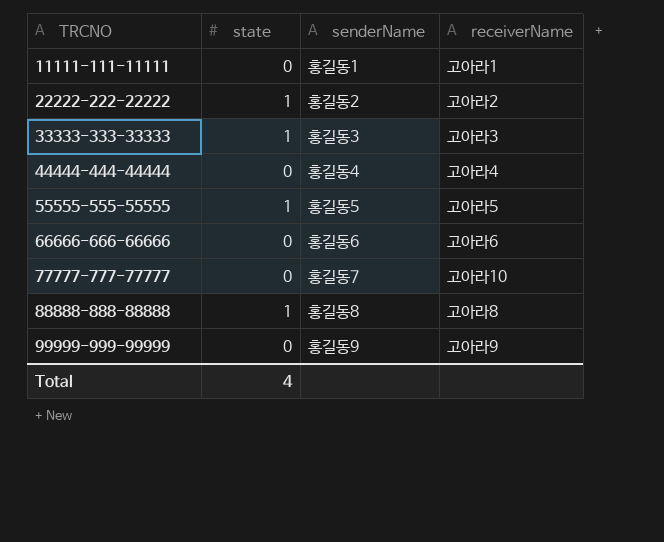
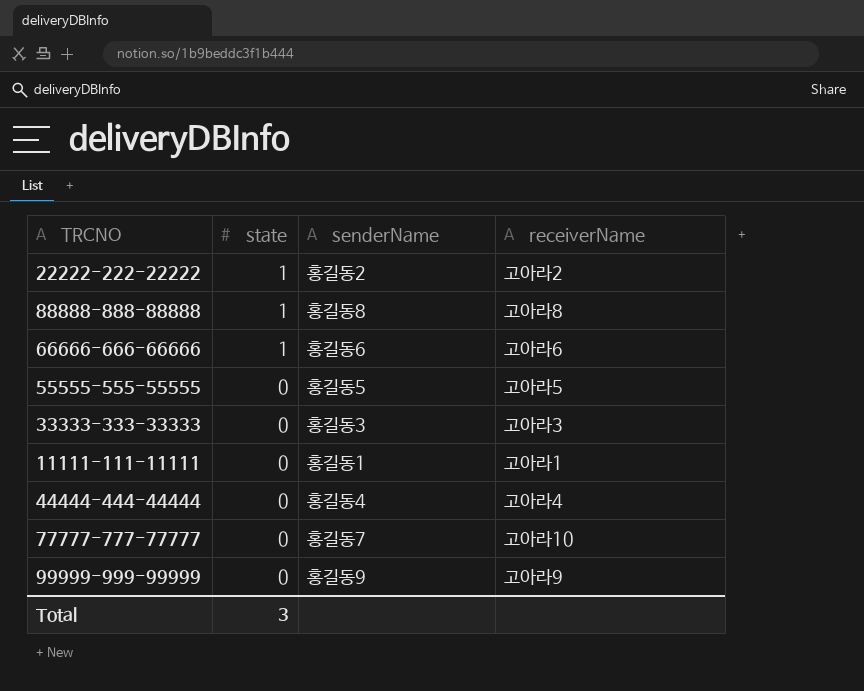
row order: TRCNO ascending -> state descending
66666-666-66666 | state: 0 -> 1
55555-555-55555 | state: 1 -> 0
33333-333-33333 | state: 1 -> 0
Total | state: 4 -> 3

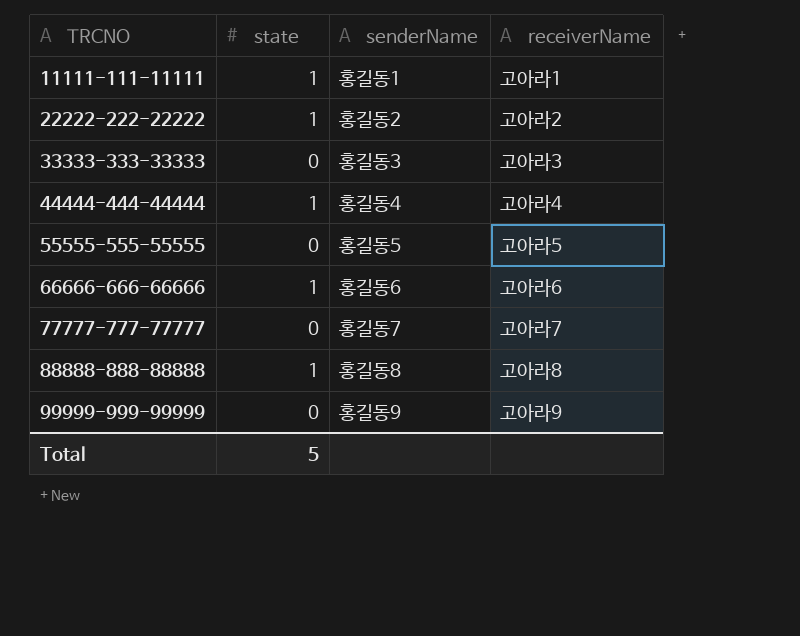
row order: state descending -> TRCNO ascending
11111-111-11111 | state: 0 -> 1
44444-444-44444 | state: 0 -> 1
77777-777-77777 | receiverName: 고아라10 -> 고아라7
Total | state: 3 -> 5

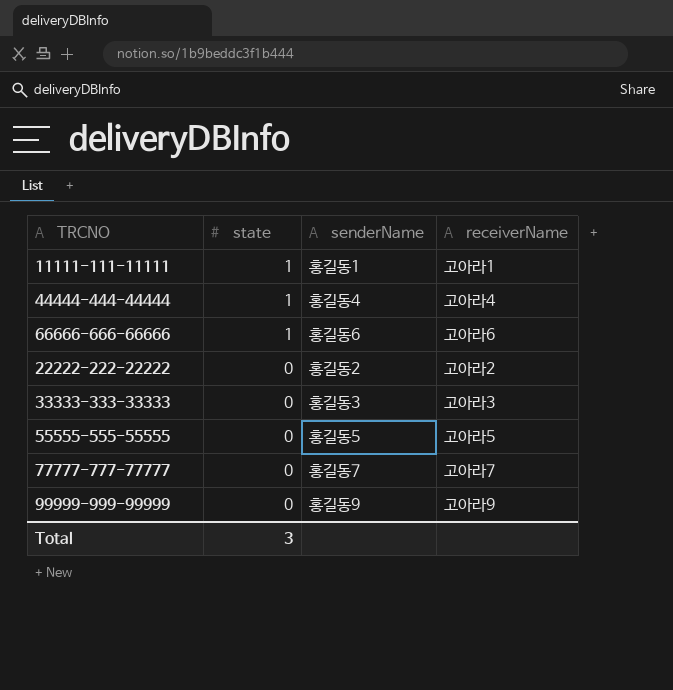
row order: TRCNO ascending -> state descending
row 88888-888-88888: 1 | 홍길동8 | 고아라8 -> none
22222-222-22222 | state: 1 -> 0
Total | state: 5 -> 3

